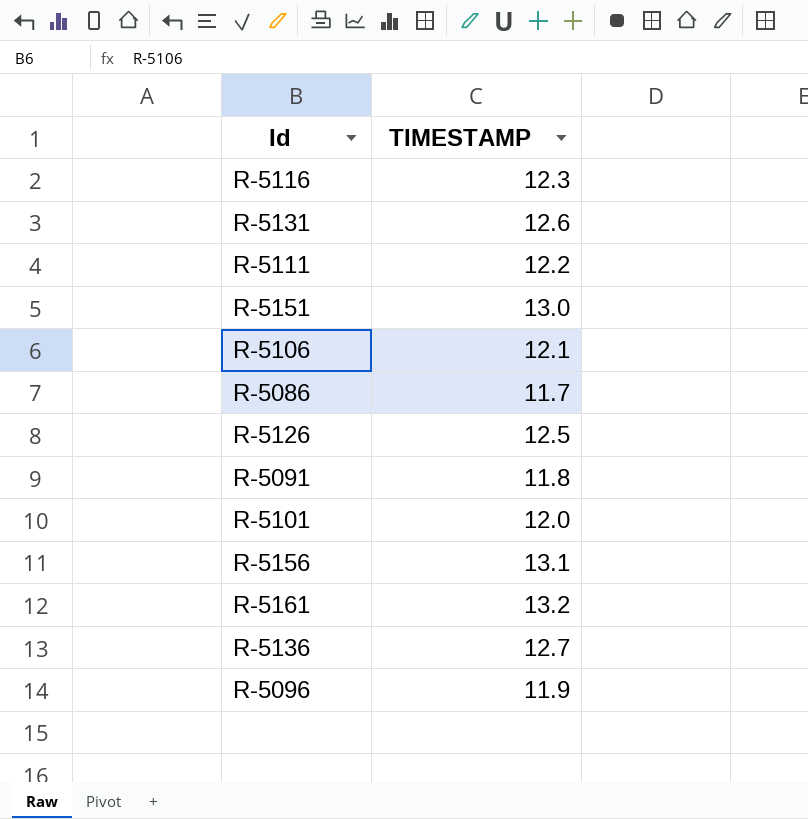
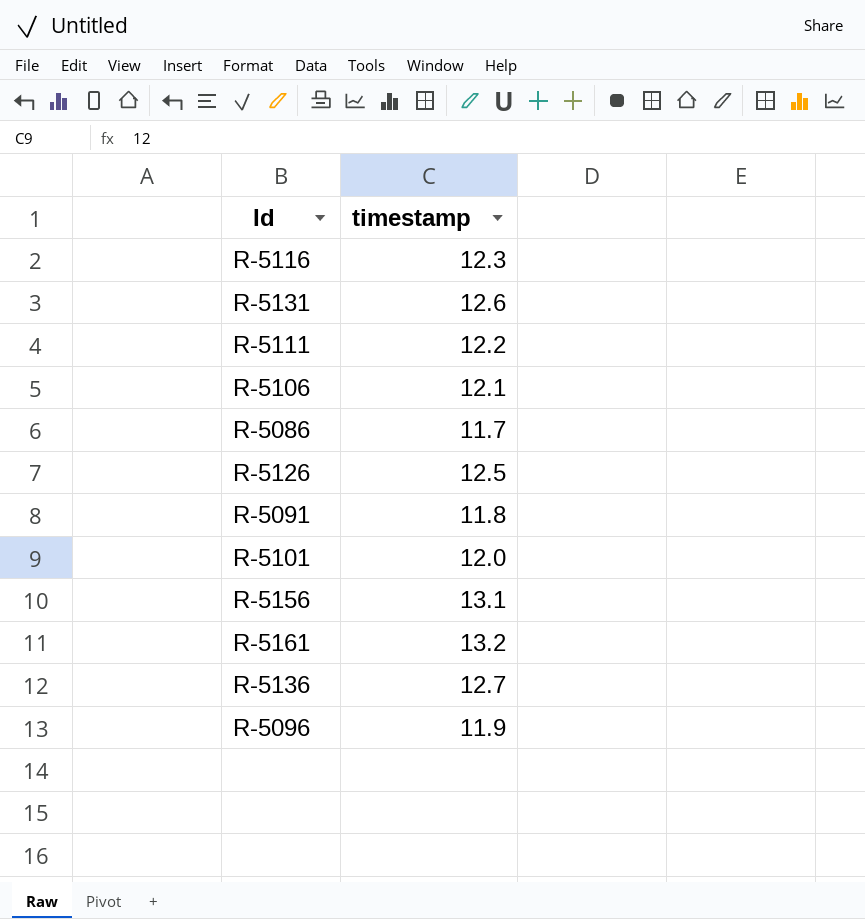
column name: TIMESTAMP -> timestamp
row R-5151: 13.0 -> none

